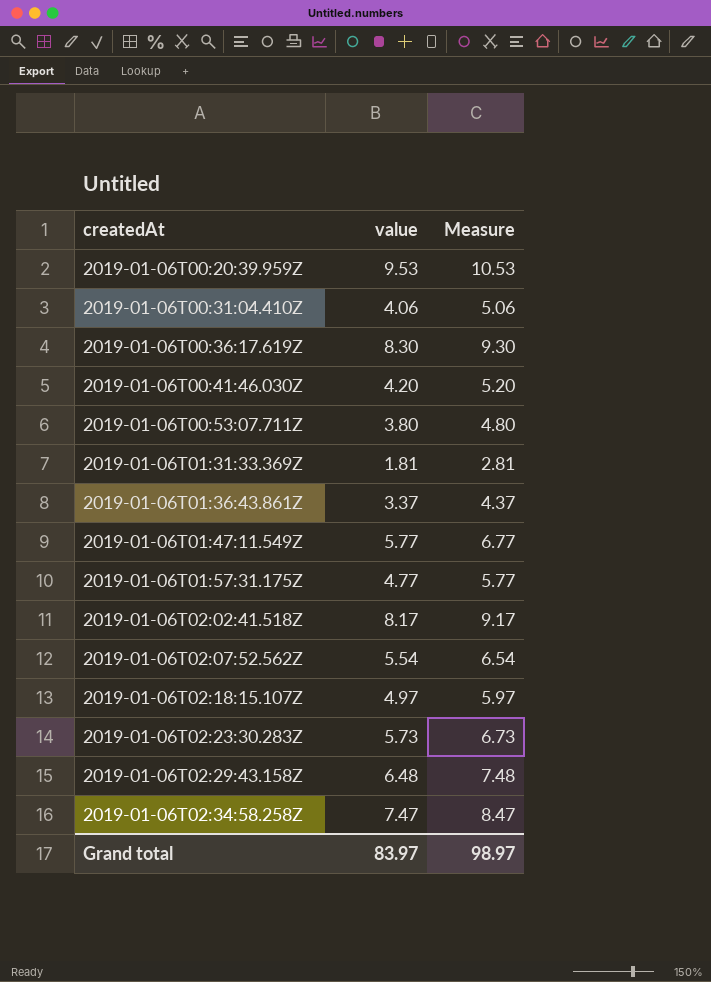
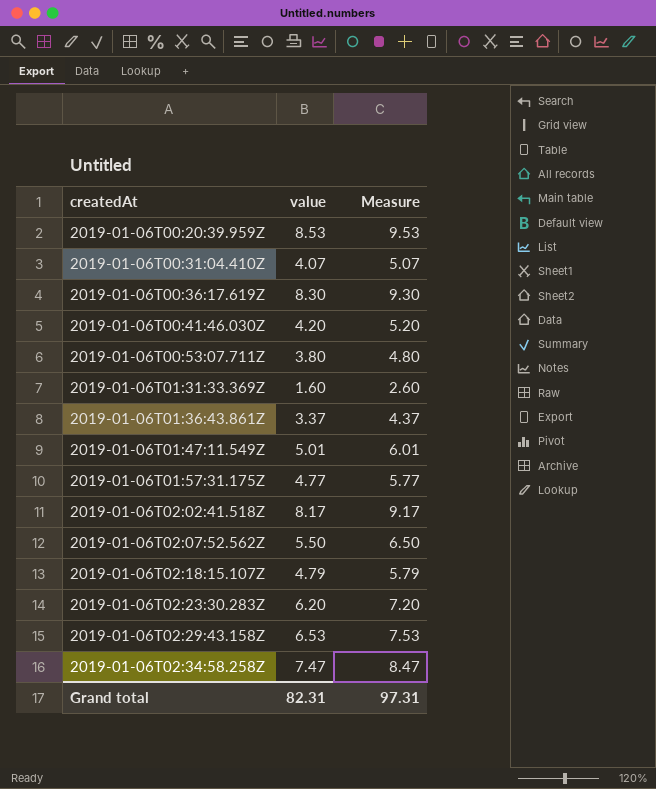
2019-01-06T00:20:39.959Z | value: 9.53 -> 8.53
2019-01-06T00:20:39.959Z | Measure: 10.53 -> 9.53
2019-01-06T00:31:04.410Z | value: 4.06 -> 4.07
2019-01-06T00:31:04.410Z | Measure: 5.06 -> 5.07
2019-01-06T01:31:33.369Z | value: 1.81 -> 1.60
2019-01-06T01:31:33.369Z | Measure: 2.81 -> 2.60
2019-01-06T01:47:11.549Z | value: 5.77 -> 5.01
2019-01-06T01:47:11.549Z | Measure: 6.77 -> 6.01
2019-01-06T02:07:52.562Z | value: 5.54 -> 5.50
2019-01-06T02:07:52.562Z | Measure: 6.54 -> 6.50
2019-01-06T02:18:15.107Z | value: 4.97 -> 4.79
2019-01-06T02:18:15.107Z | Measure: 5.97 -> 5.79
2019-01-06T02:23:30.283Z | value: 5.73 -> 6.20
2019-01-06T02:23:30.283Z | Measure: 6.73 -> 7.20
2019-01-06T02:29:43.158Z | value: 6.48 -> 6.53
2019-01-06T02:29:43.158Z | Measure: 7.48 -> 7.53
Grand total | value: 83.97 -> 82.31
Grand total | Measure: 98.97 -> 97.31

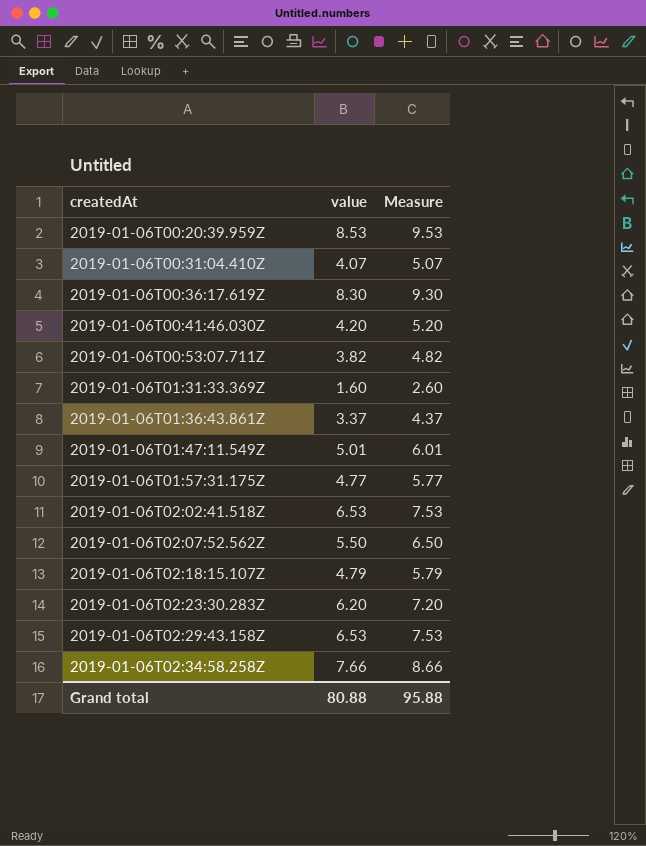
2019-01-06T00:53:07.711Z | value: 3.80 -> 3.82
2019-01-06T00:53:07.711Z | Measure: 4.80 -> 4.82
2019-01-06T02:02:41.518Z | value: 8.17 -> 6.53
2019-01-06T02:02:41.518Z | Measure: 9.17 -> 7.53
2019-01-06T02:34:58.258Z | value: 7.47 -> 7.66
2019-01-06T02:34:58.258Z | Measure: 8.47 -> 8.66
Grand total | value: 82.31 -> 80.88
Grand total | Measure: 97.31 -> 95.88

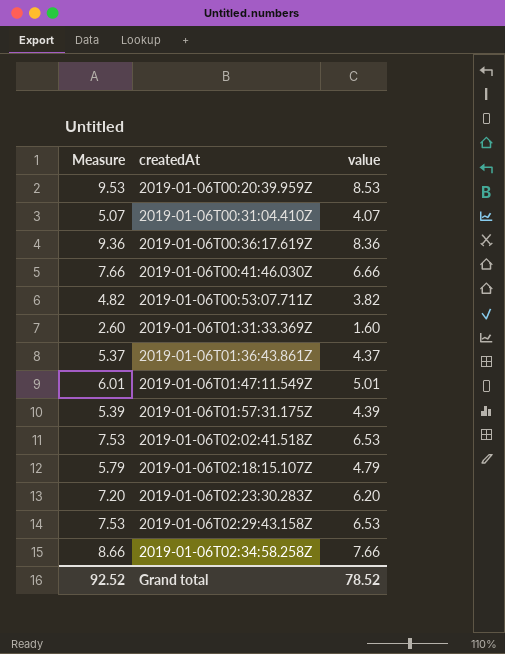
column Measure | position: 3 -> 1
row 2019-01-06T02:07:52.562Z: 5.50 | 6.50 -> none
2019-01-06T00:36:17.619Z | Measure: 9.30 -> 9.36
2019-01-06T00:36:17.619Z | value: 8.30 -> 8.36
2019-01-06T00:41:46.030Z | Measure: 5.20 -> 7.66
2019-01-06T00:41:46.030Z | value: 4.20 -> 6.66
2019-01-06T01:36:43.861Z | Measure: 4.37 -> 5.37
2019-01-06T01:36:43.861Z | value: 3.37 -> 4.37
2019-01-06T01:57:31.175Z | Measure: 5.77 -> 5.39
2019-01-06T01:57:31.175Z | value: 4.77 -> 4.39
Grand total | Measure: 95.88 -> 92.52
Grand total | value: 80.88 -> 78.52

